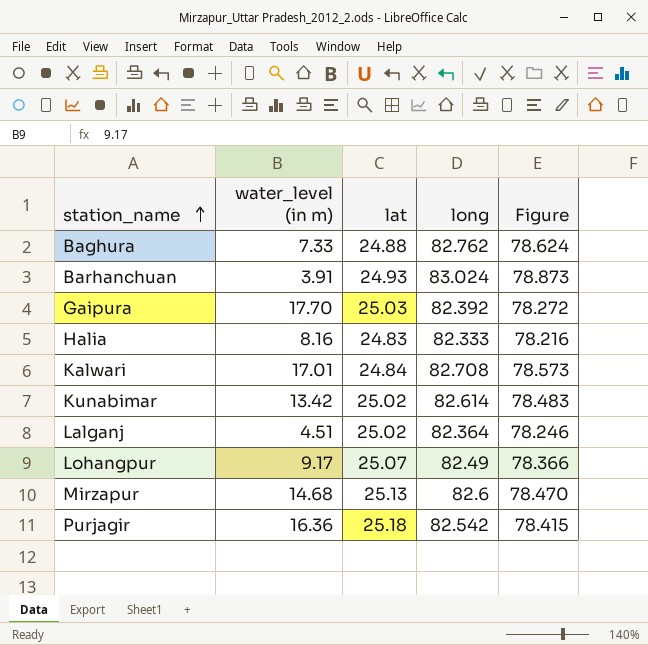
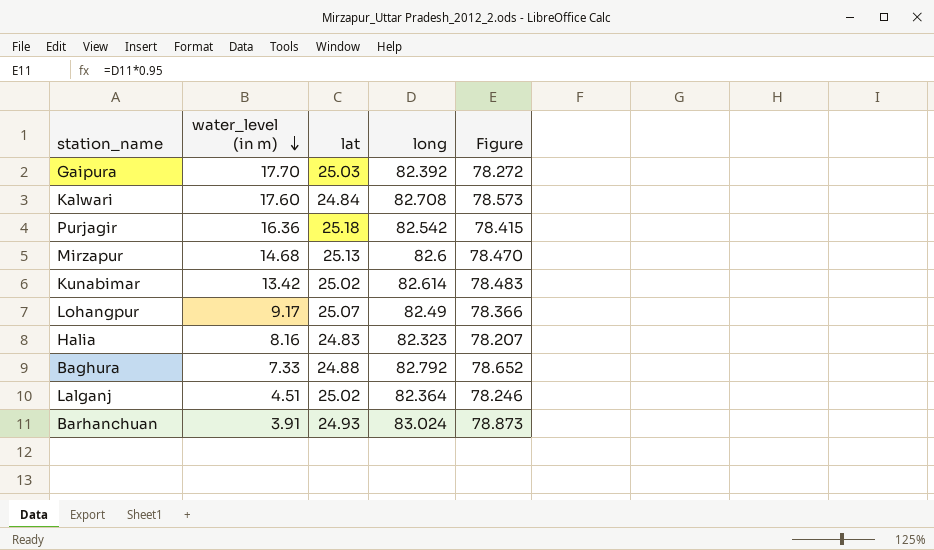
row order: station_name ascending -> water_level (in m) descending
Kalwari | water_level (in m): 17.01 -> 17.60
Halia | long: 82.333 -> 82.323
Halia | Figure: 78.216 -> 78.207
Baghura | long: 82.762 -> 82.792
Baghura | Figure: 78.624 -> 78.652

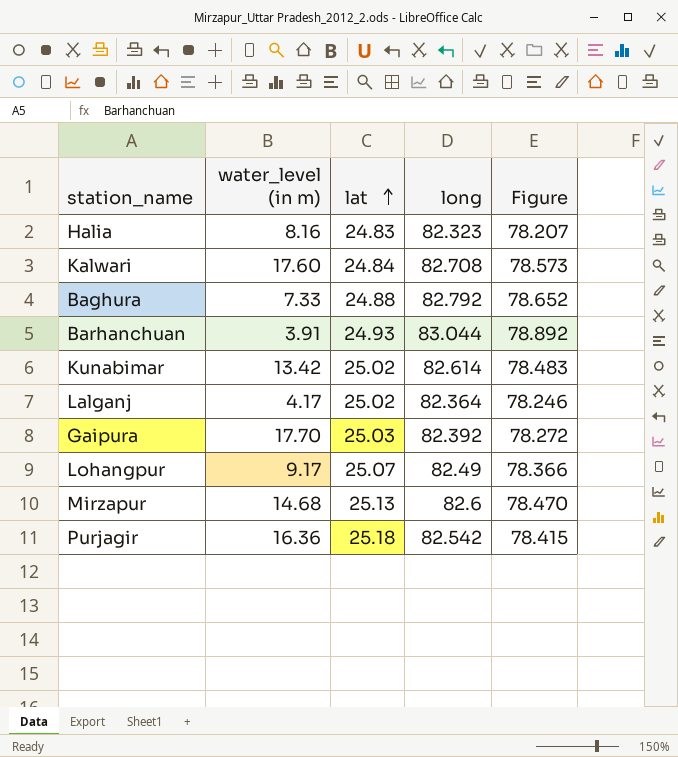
row order: water_level (in m) descending -> lat ascending
Barhanchuan | long: 83.024 -> 83.044
Barhanchuan | Figure: 78.873 -> 78.892
Lalganj | water_level (in m): 4.51 -> 4.17

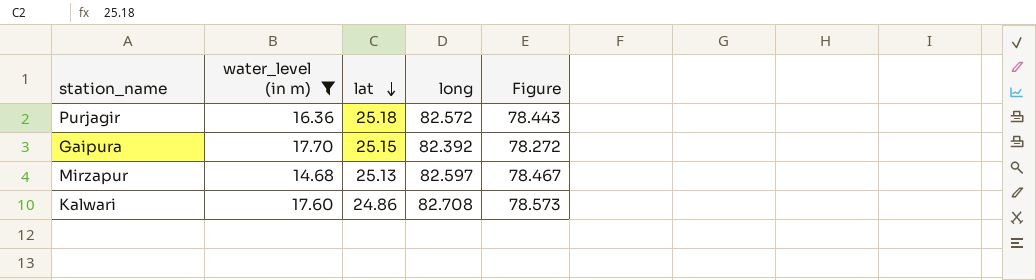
filter: none -> water_level (in m) >= 14.68
row order: lat ascending -> lat descending
Purjagir | long: 82.542 -> 82.572
Purjagir | Figure: 78.415 -> 78.443
Gaipura | lat: 25.03 -> 25.15
Mirzapur | long: 82.6 -> 82.597
Mirzapur | Figure: 78.470 -> 78.467
Kalwari | lat: 24.84 -> 24.86

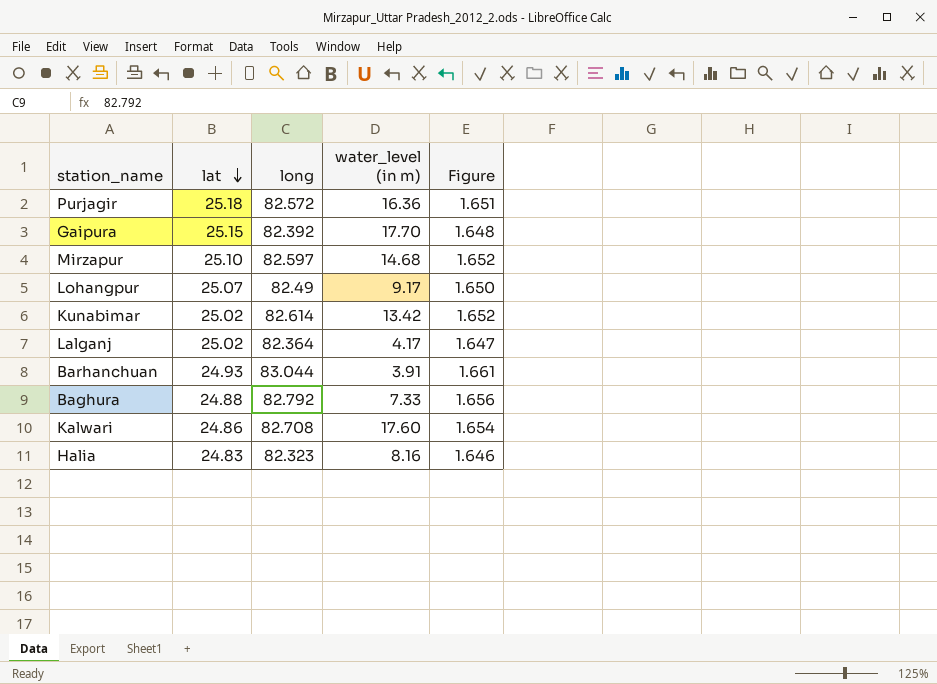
filter: water_level (in m) >= 14.68 -> none
column water_level (in m) | position: 2 -> 4
column Figure | formula: [long] * 0.95 -> [long] * 0.02
Mirzapur | lat: 25.13 -> 25.10

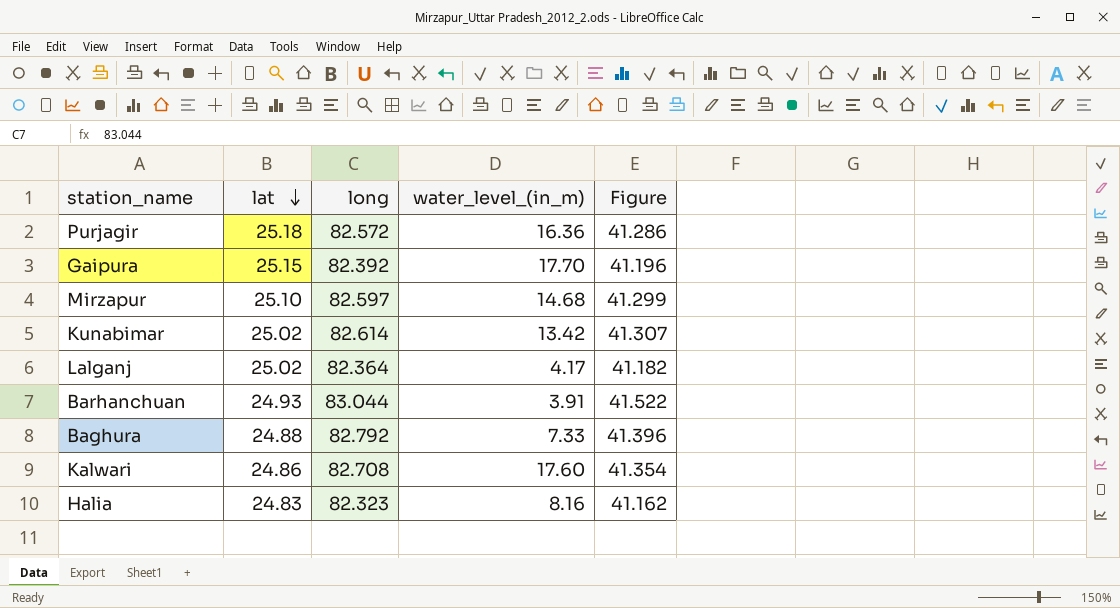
column name: water_level (in m) -> water_level_(in_m)
column Figure | formula: [long] * 0.02 -> [long] * 0.5
row Lohangpur: 25.07 | 82.49 | 9.17 | 1.650 -> none

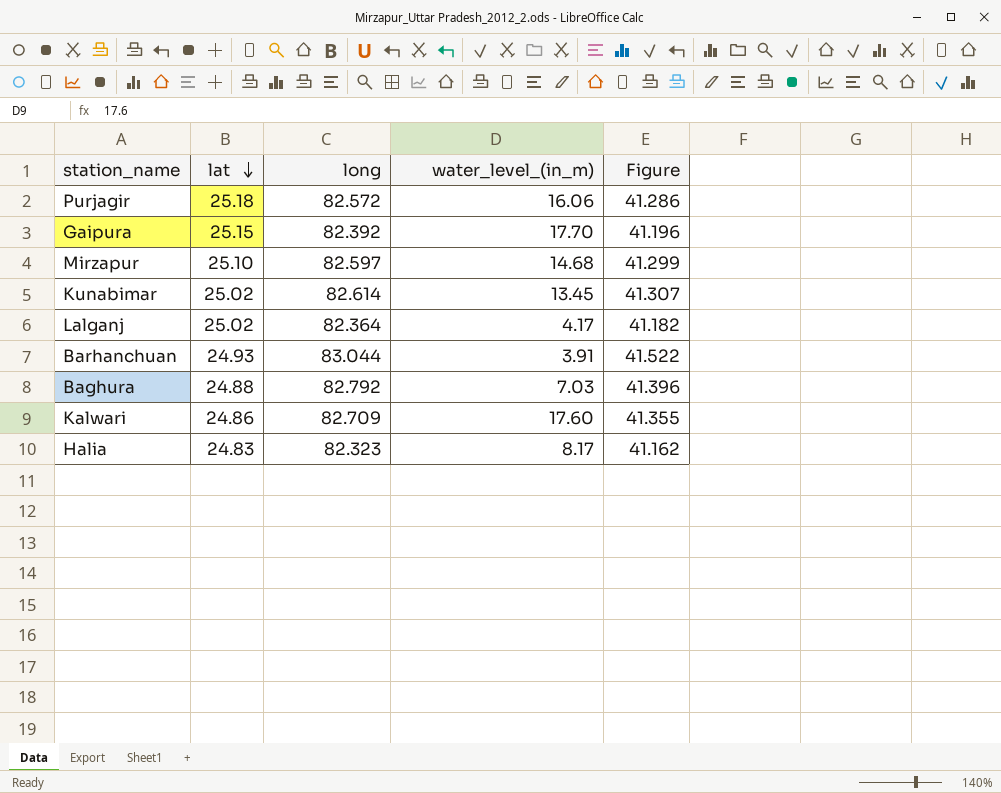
Purjagir | water_level_(in_m): 16.36 -> 16.06
Kunabimar | water_level_(in_m): 13.42 -> 13.45
Baghura | water_level_(in_m): 7.33 -> 7.03
Kalwari | long: 82.708 -> 82.709
Kalwari | Figure: 41.354 -> 41.355
Halia | water_level_(in_m): 8.16 -> 8.17

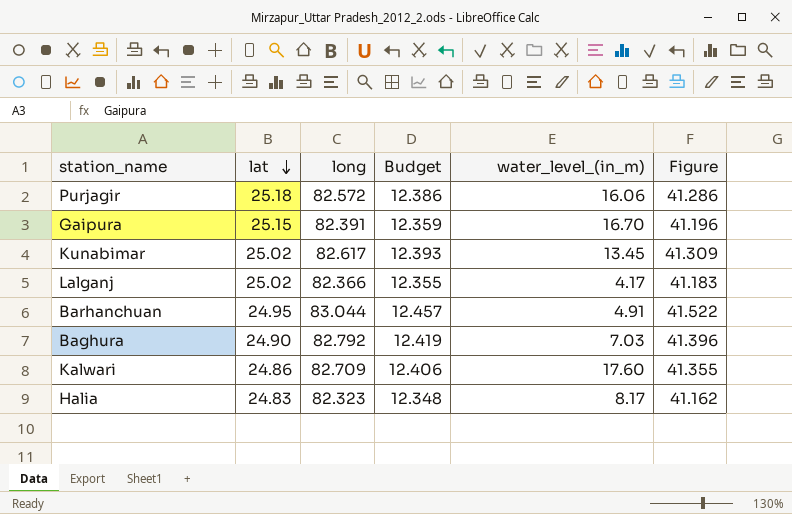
column Budget | formula: none -> [long] * 0.15
row Mirzapur: 25.10 | 82.597 | 14.68 | 41.299 -> none
Gaipura | long: 82.392 -> 82.391
Gaipura | water_level_(in_m): 17.70 -> 16.70
Kunabimar | long: 82.614 -> 82.617
Kunabimar | Figure: 41.307 -> 41.309
Lalganj | long: 82.364 -> 82.366
Lalganj | Figure: 41.182 -> 41.183
Barhanchuan | lat: 24.93 -> 24.95
Barhanchuan | water_level_(in_m): 3.91 -> 4.91
Baghura | lat: 24.88 -> 24.90

